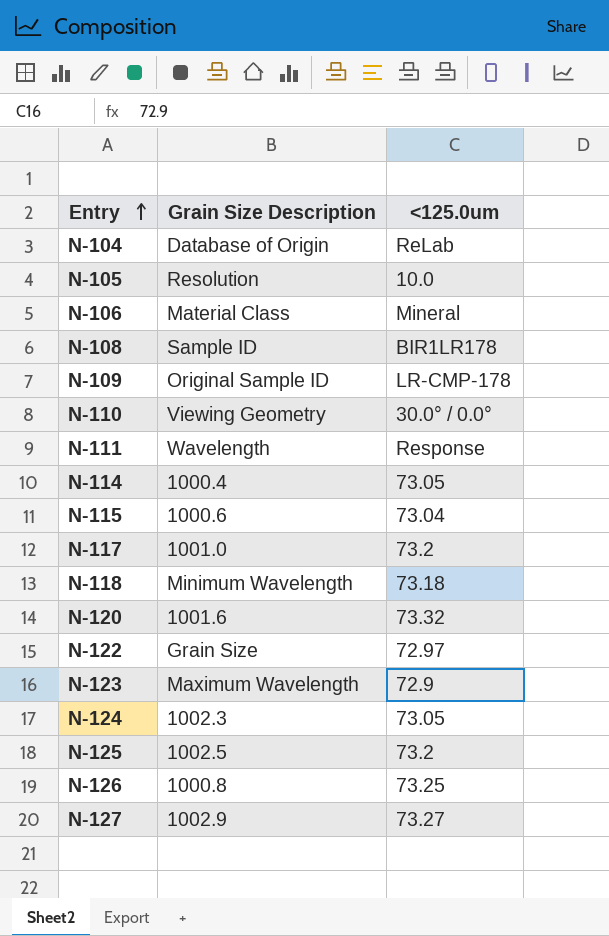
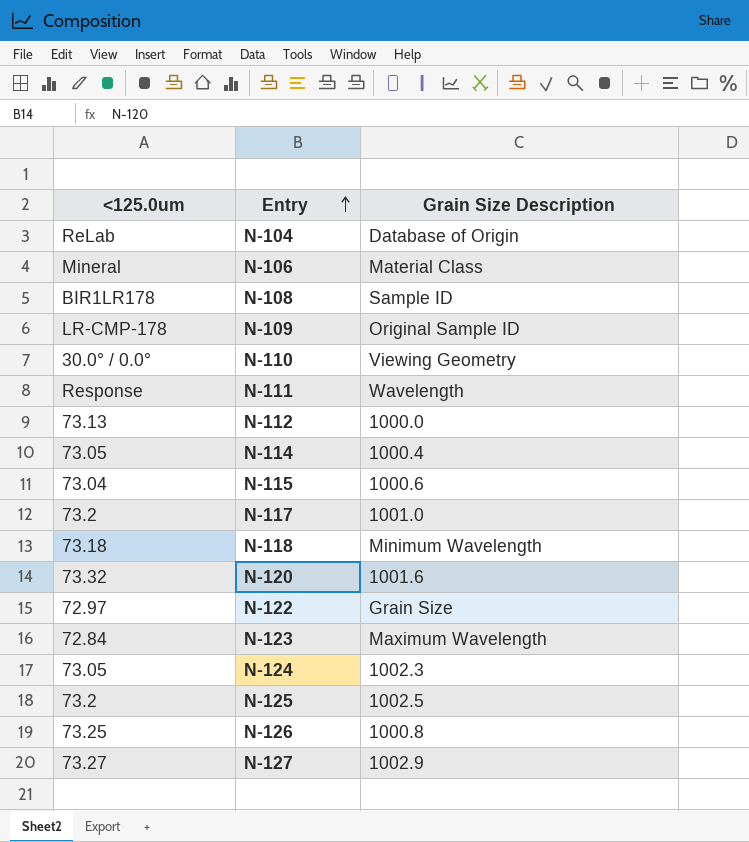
column <125.0um | position: 3 -> 1
row N-105: Resolution | 10.0 -> none
row N-112: none -> 73.13 | 1000.0
N-123 | <125.0um: 72.9 -> 72.84

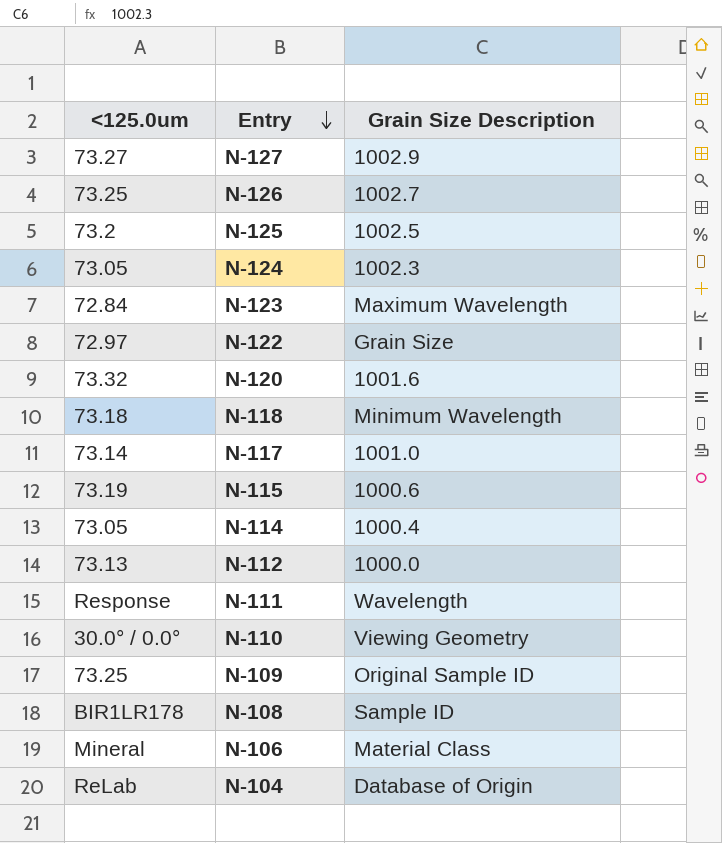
row order: Entry ascending -> Entry descending
N-126 | Grain Size Description: 1000.8 -> 1002.7
N-117 | <125.0um: 73.2 -> 73.14
N-115 | <125.0um: 73.04 -> 73.19
N-109 | <125.0um: LR-CMP-178 -> 73.25

